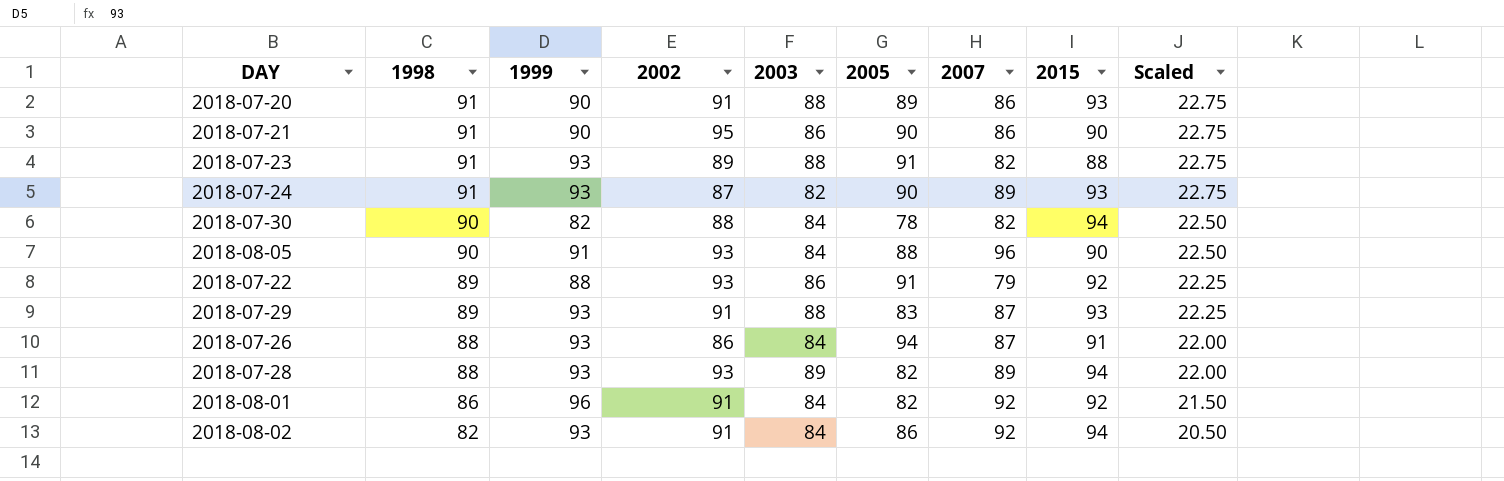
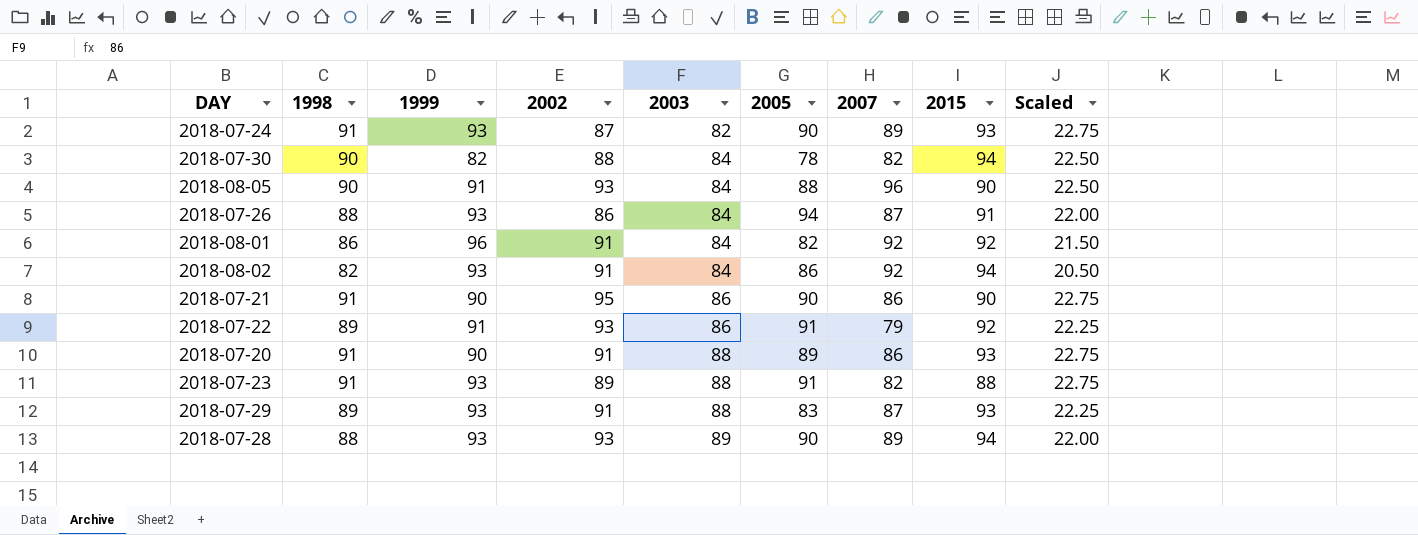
row order: 1998 descending -> 2003 ascending
2018-07-22 | 1999: 88 -> 91
2018-07-28 | 2005: 82 -> 90

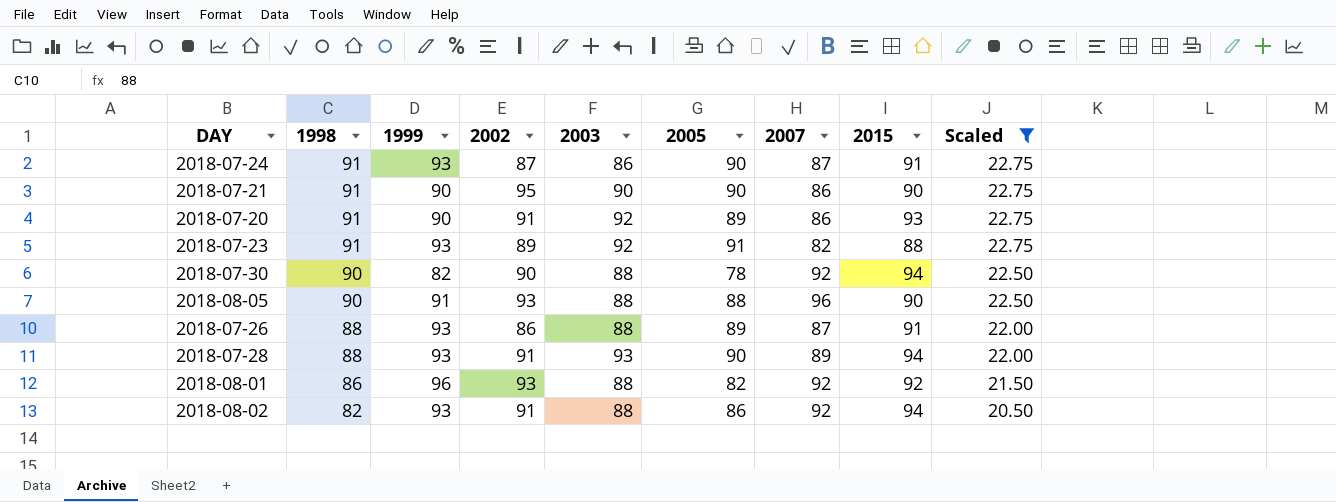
filter: none -> Scaled != 22.25
row order: 2003 ascending -> 1998 descending
2018-07-24 | 2003: 82 -> 86
2018-07-24 | 2007: 89 -> 87
2018-07-24 | 2015: 93 -> 91
2018-07-21 | 2003: 86 -> 90
2018-07-20 | 2003: 88 -> 92
2018-07-23 | 2003: 88 -> 92
2018-07-30 | 2002: 88 -> 90
2018-07-30 | 2003: 84 -> 88
2018-07-30 | 2007: 82 -> 92
2018-08-05 | 2003: 84 -> 88
2018-07-26 | 2003: 84 -> 88
2018-07-26 | 2005: 94 -> 89
2018-07-28 | 2002: 93 -> 91
2018-07-28 | 2003: 89 -> 93
2018-08-01 | 2002: 91 -> 93
2018-08-01 | 2003: 84 -> 88
2018-08-02 | 2003: 84 -> 88

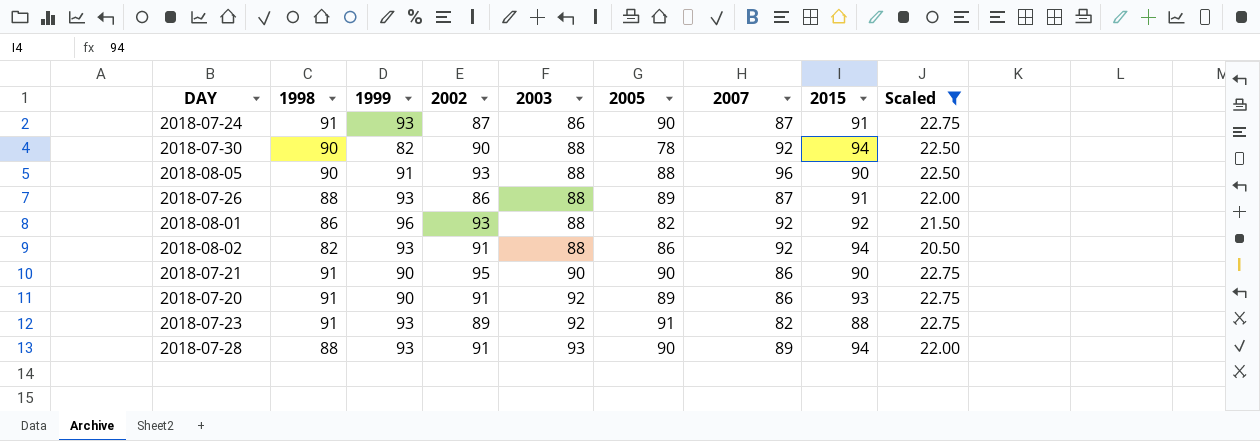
row order: 1998 descending -> 2003 ascending

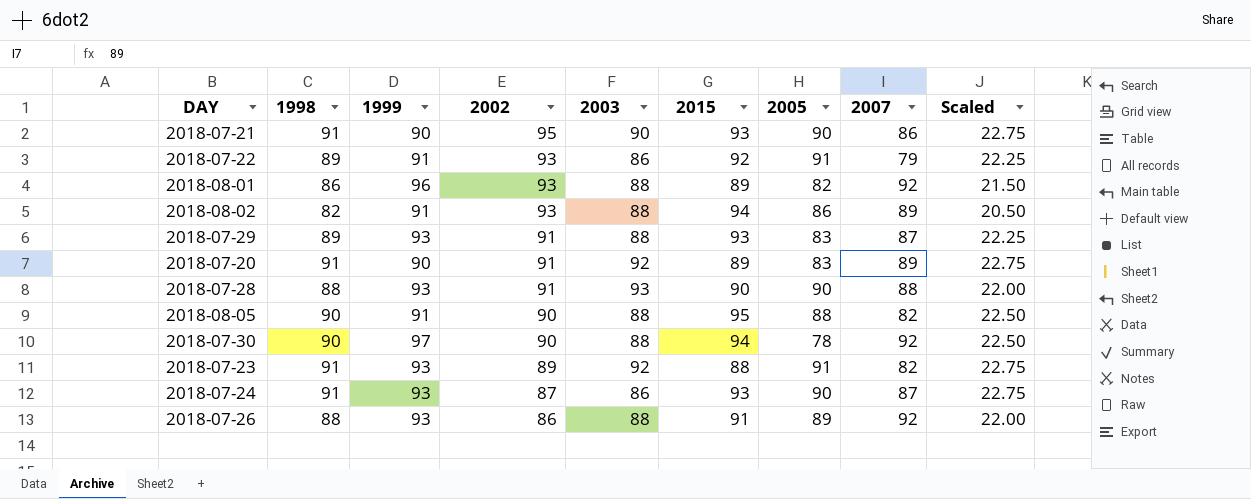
filter: Scaled != 22.25 -> none
row order: 2003 ascending -> 2002 descending
column 2015 | position: 8 -> 6
2018-07-21 | 2015: 90 -> 93
2018-08-01 | 2015: 92 -> 89
2018-08-02 | 1999: 93 -> 91
2018-08-02 | 2002: 91 -> 93
2018-08-02 | 2007: 92 -> 89
2018-07-20 | 2015: 93 -> 89
2018-07-20 | 2005: 89 -> 83
2018-07-20 | 2007: 86 -> 89
2018-07-28 | 2015: 94 -> 90
2018-07-28 | 2007: 89 -> 88
2018-08-05 | 2002: 93 -> 90
2018-08-05 | 2015: 90 -> 95
2018-08-05 | 2007: 96 -> 82
2018-07-30 | 1999: 82 -> 97
2018-07-24 | 2015: 91 -> 93
2018-07-26 | 2007: 87 -> 92

